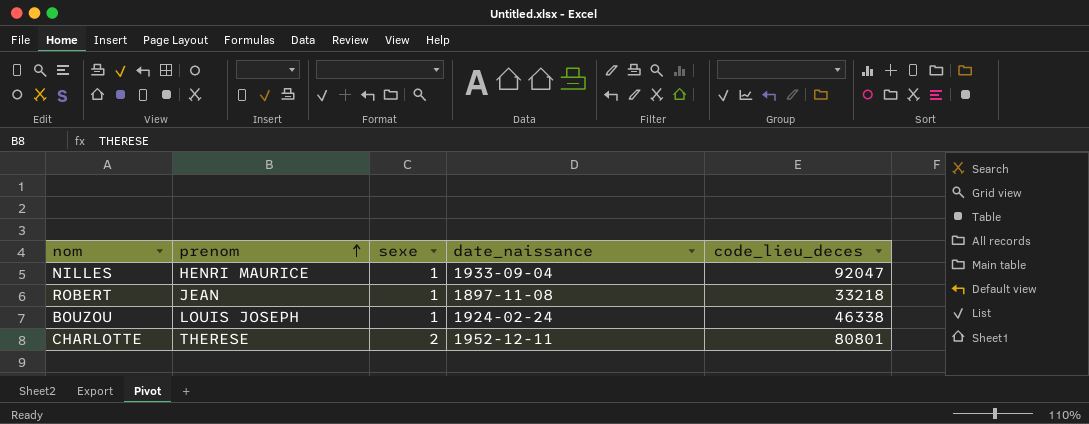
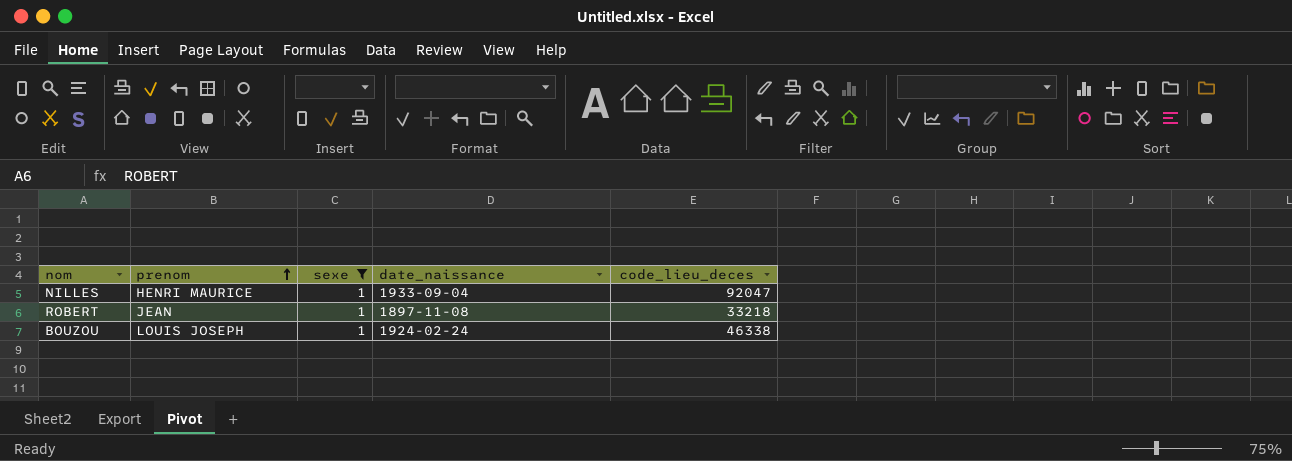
filter: none -> sexe = 1

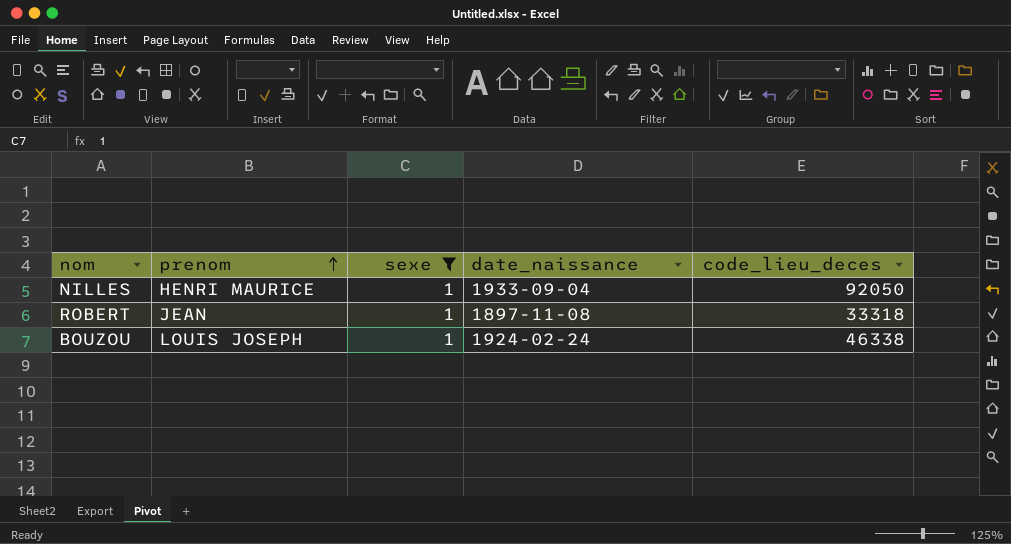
NILLES | code_lieu_deces: 92047 -> 92050
ROBERT | code_lieu_deces: 33218 -> 33318

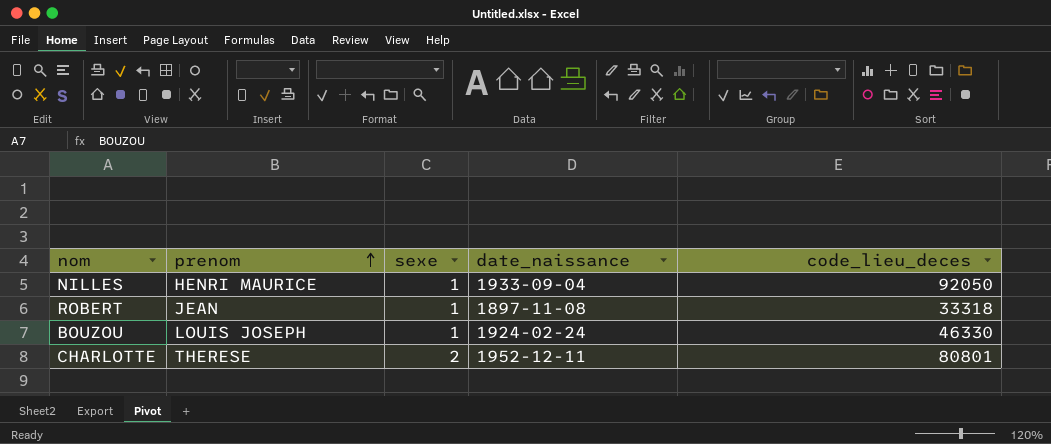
filter: sexe = 1 -> none
BOUZOU | code_lieu_deces: 46338 -> 46330

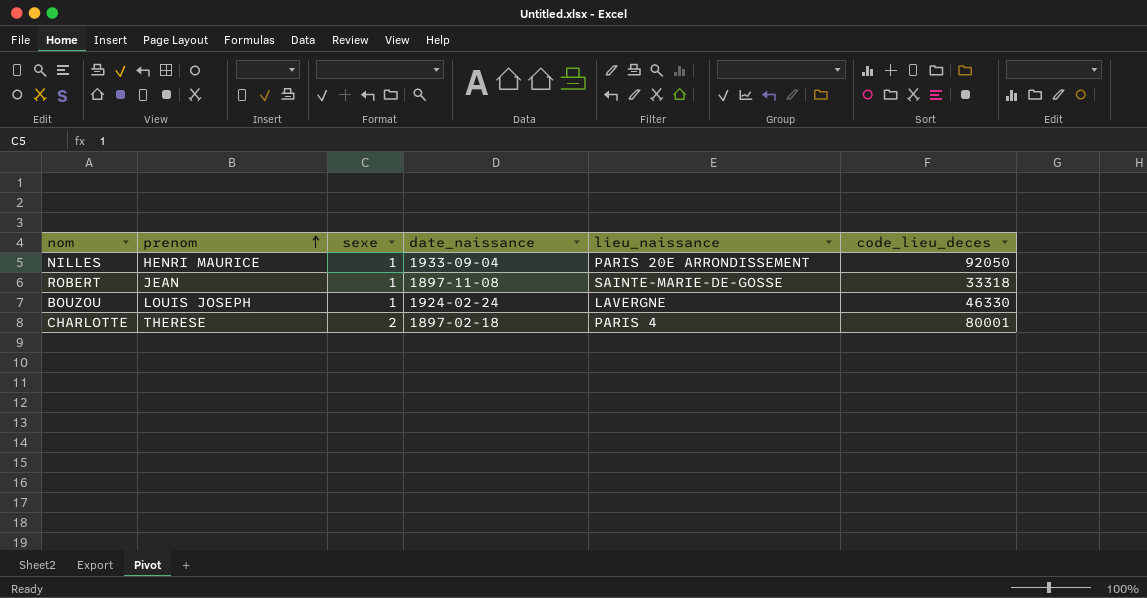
column lieu_naissance | position: none -> 5
CHARLOTTE | date_naissance: 1952-12-11 -> 1897-02-18
CHARLOTTE | code_lieu_deces: 80801 -> 80001

